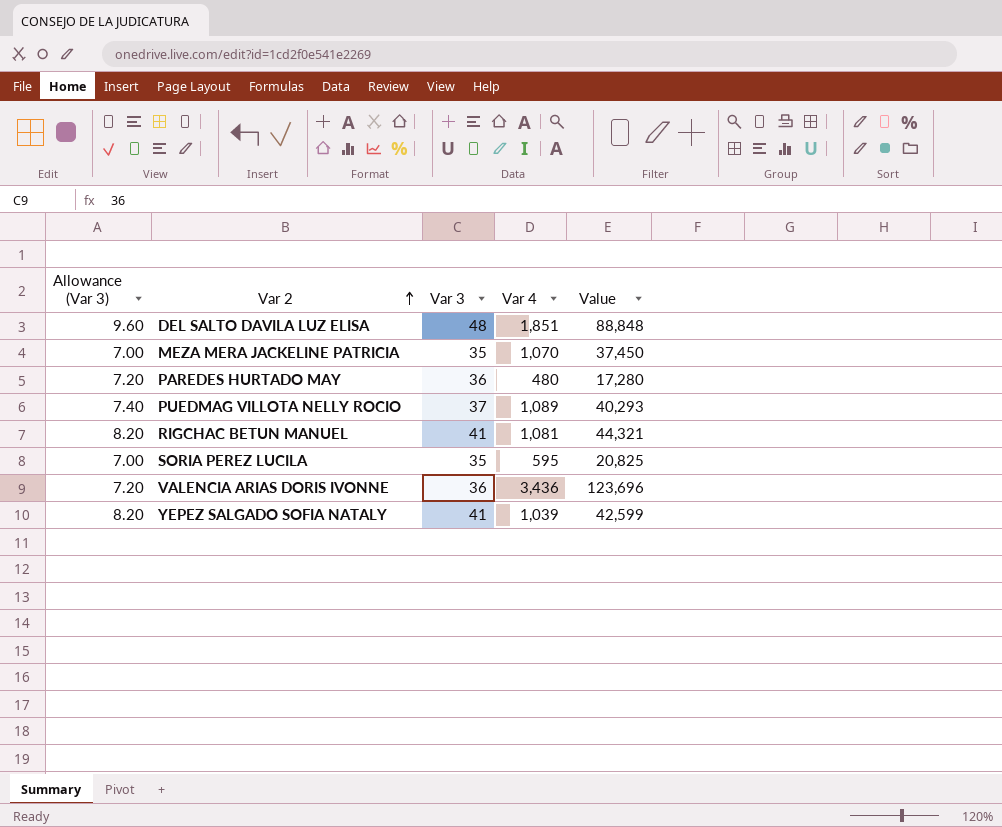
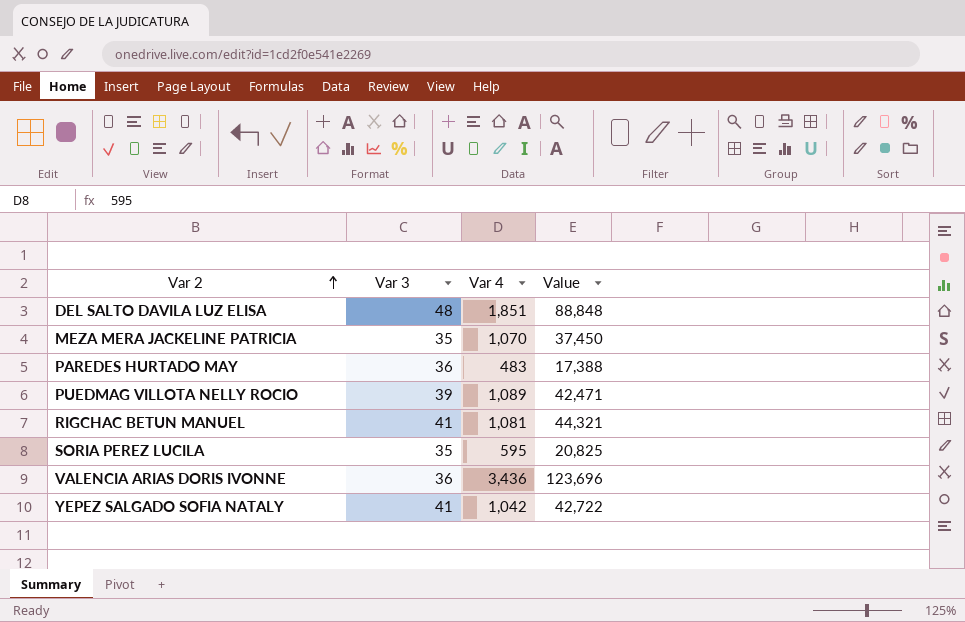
column Allowance (Var 3) | formula: [Var 3] * 0.2 -> none
PAREDES HURTADO MAY | Var 4: 480 -> 483
PAREDES HURTADO MAY | Value: 17,280 -> 17,388
PUEDMAG VILLOTA NELLY ROCIO | Var 3: 37 -> 39
PUEDMAG VILLOTA NELLY ROCIO | Value: 40,293 -> 42,471
YEPEZ SALGADO SOFIA NATALY | Var 4: 1,039 -> 1,042
YEPEZ SALGADO SOFIA NATALY | Value: 42,599 -> 42,722

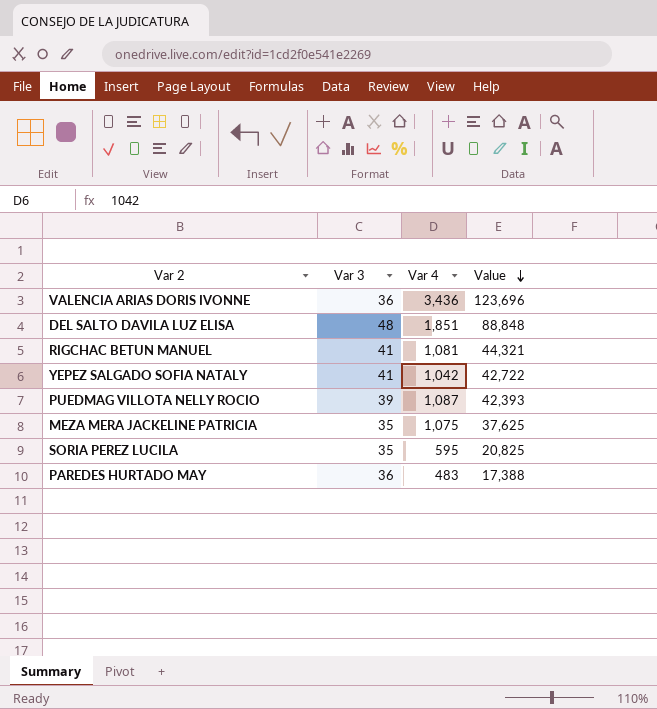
row order: Var 2 ascending -> Value descending
PUEDMAG VILLOTA NELLY ROCIO | Var 4: 1,089 -> 1,087
PUEDMAG VILLOTA NELLY ROCIO | Value: 42,471 -> 42,393
MEZA MERA JACKELINE PATRICIA | Var 4: 1,070 -> 1,075
MEZA MERA JACKELINE PATRICIA | Value: 37,450 -> 37,625

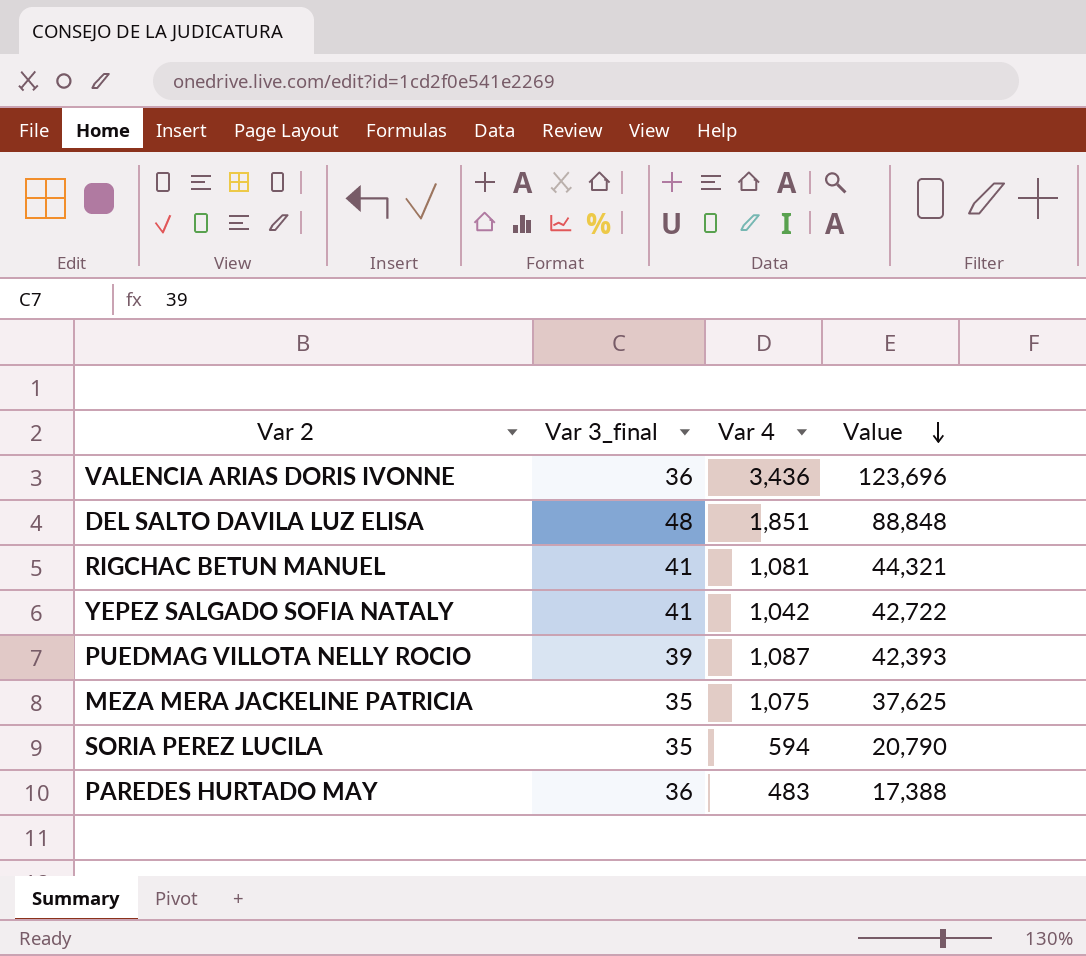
column name: Var 3 -> Var 3_final
SORIA PEREZ LUCILA | Var 4: 595 -> 594
SORIA PEREZ LUCILA | Value: 20,825 -> 20,790

